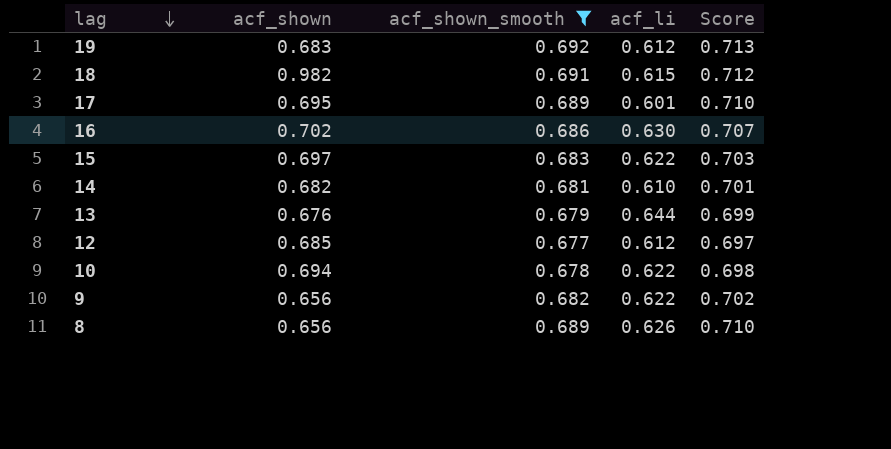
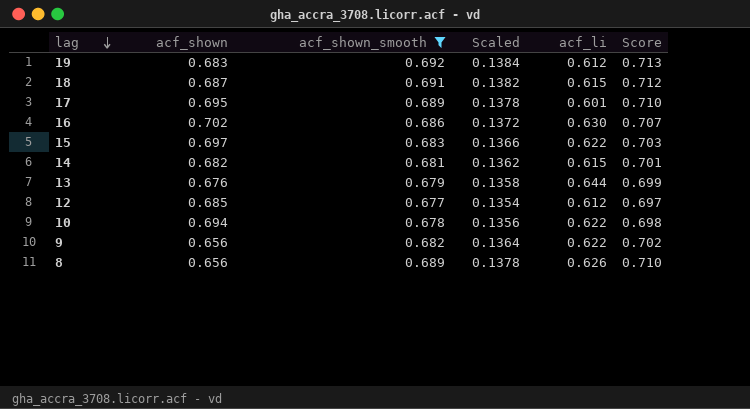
column Scaled | formula: none -> [acf_shown_smooth] * 0.2
18 | acf_shown: 0.982 -> 0.687
14 | acf_li: 0.610 -> 0.615

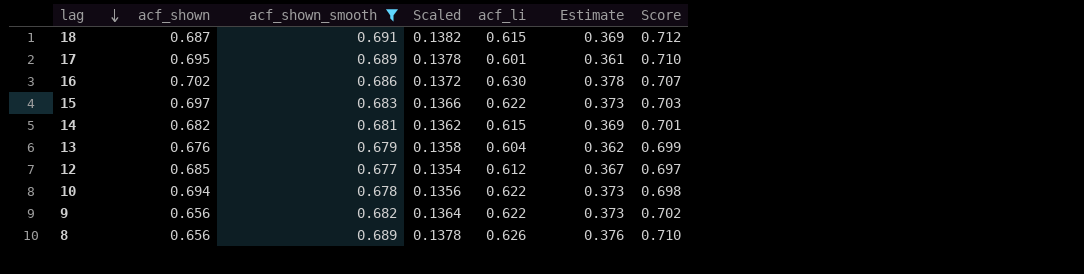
column Estimate | formula: none -> [acf_li] * 0.6
row 19: 0.683 | 0.692 | 0.1384 | 0.612 | 0.713 -> none
13 | acf_li: 0.644 -> 0.604

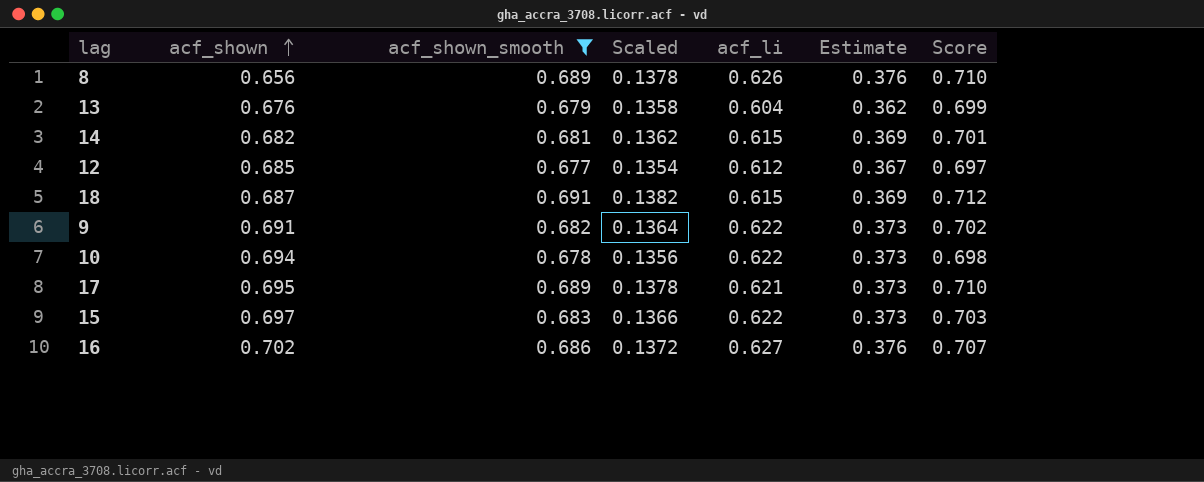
row order: lag descending -> acf_shown ascending
9 | acf_shown: 0.656 -> 0.691
17 | acf_li: 0.601 -> 0.621
17 | Estimate: 0.361 -> 0.373
16 | acf_li: 0.630 -> 0.627
16 | Estimate: 0.378 -> 0.376

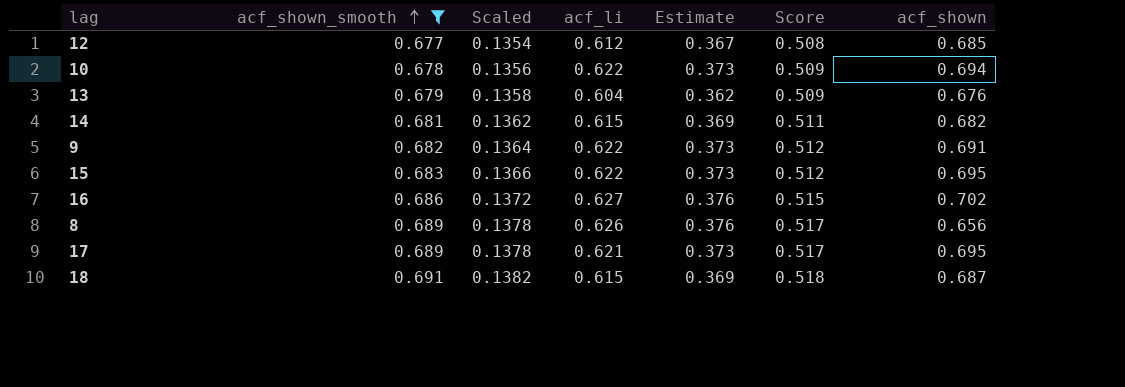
row order: acf_shown ascending -> acf_shown_smooth ascending
column Score | formula: [acf_shown_smooth] * 1.03 -> [acf_shown_smooth] * 0.75
column acf_shown | position: 2 -> 7
15 | acf_shown: 0.697 -> 0.695

